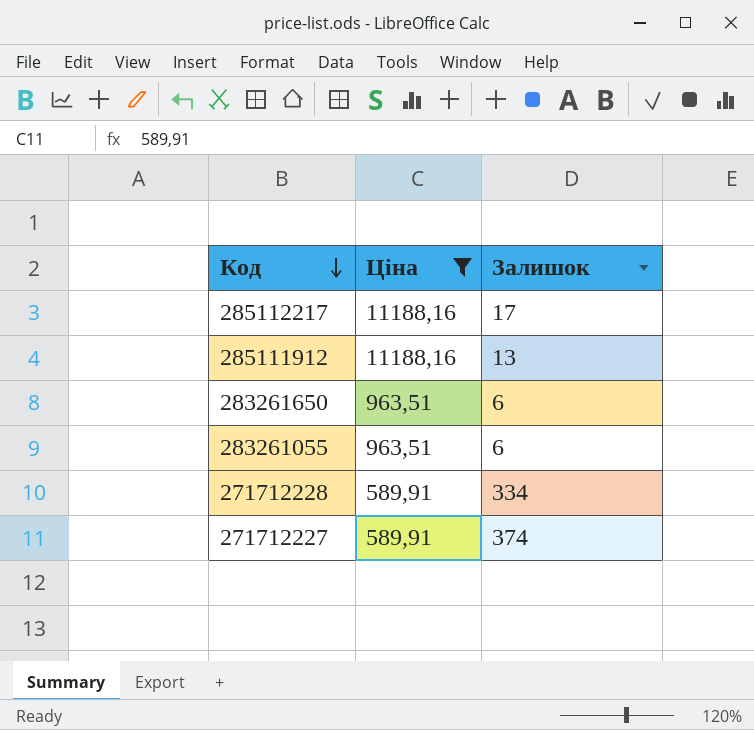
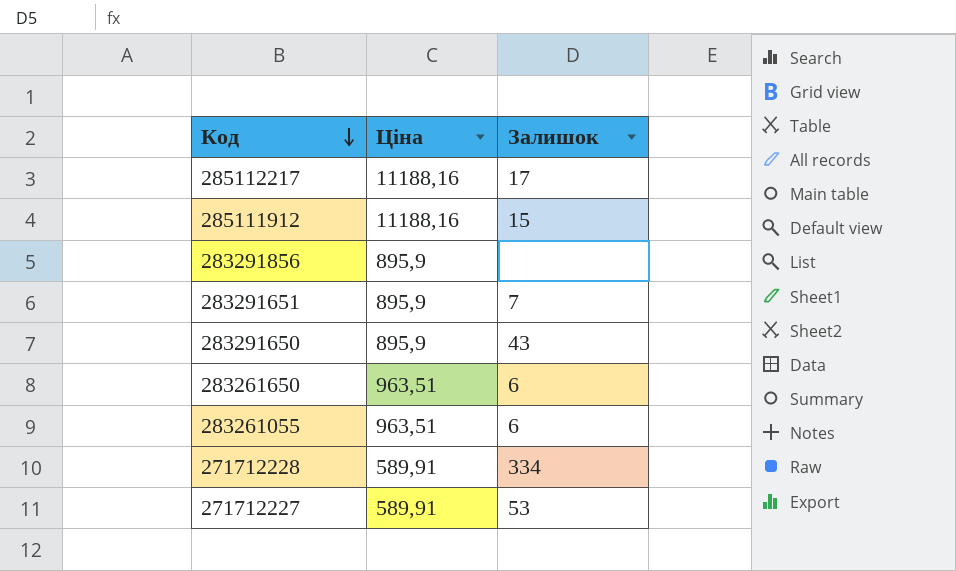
filter: Ціна != 895,9 -> none
285111912 | Залишок: 13 -> 15
271712227 | Залишок: 374 -> 53

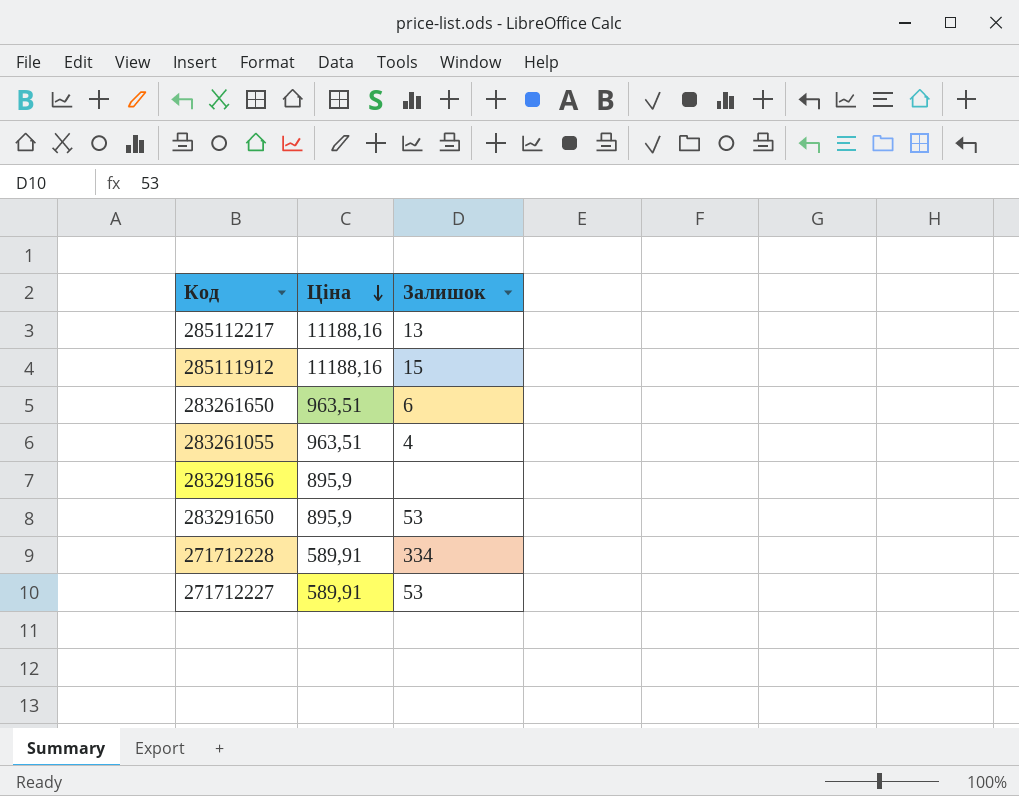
row order: Код descending -> Ціна descending
row 283291651: 895,9 | 7 -> none
285112217 | Залишок: 17 -> 13
283261055 | Залишок: 6 -> 4
283291650 | Залишок: 43 -> 53

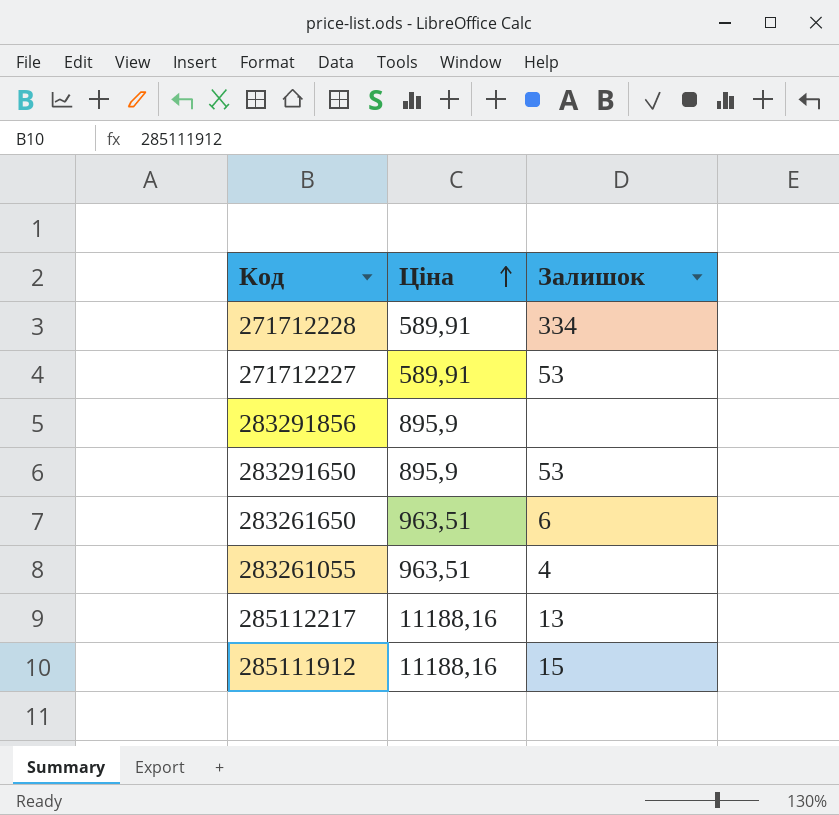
row order: Ціна descending -> Ціна ascending

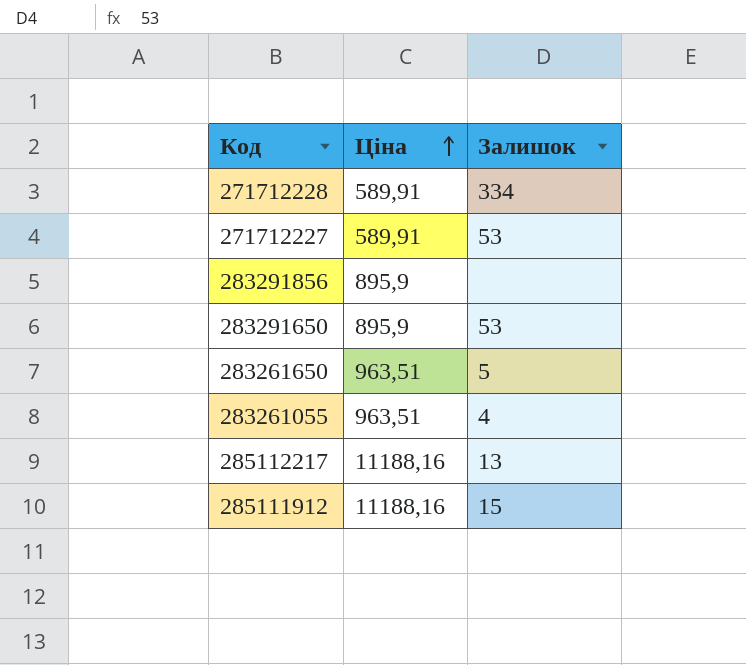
283261650 | Залишок: 6 -> 5

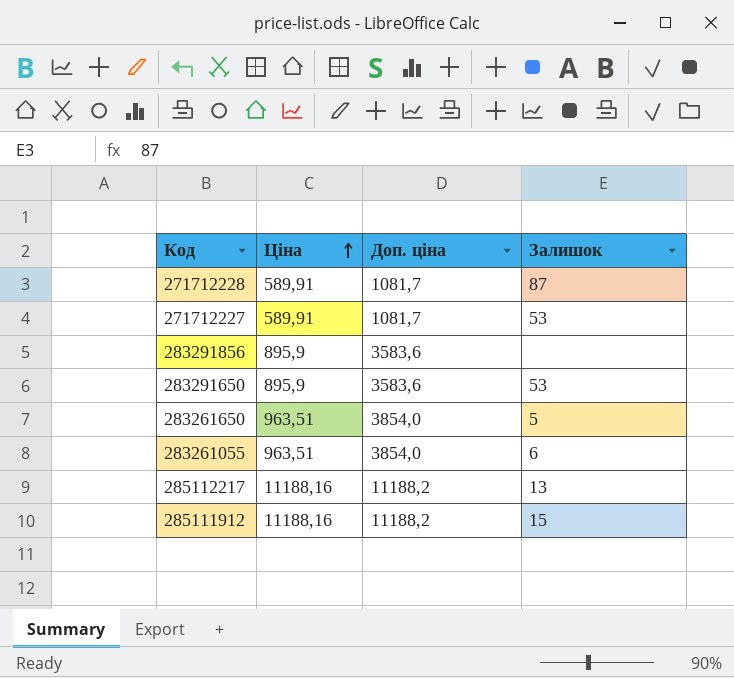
column Доп. ціна | position: none -> 3
271712228 | Залишок: 334 -> 87
283261055 | Залишок: 4 -> 6

